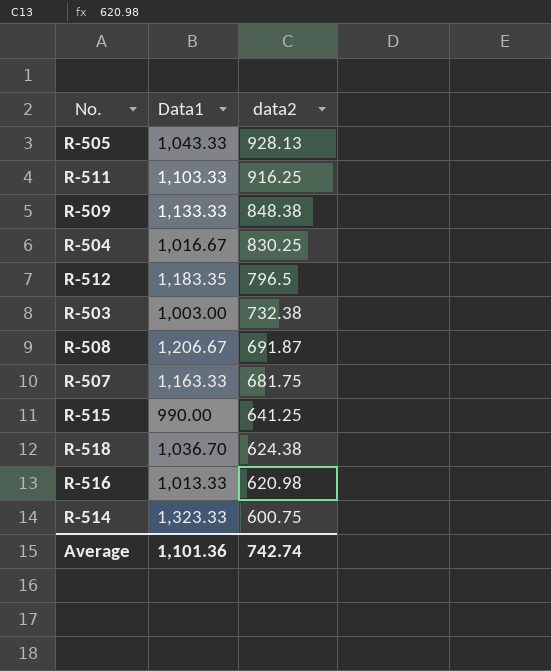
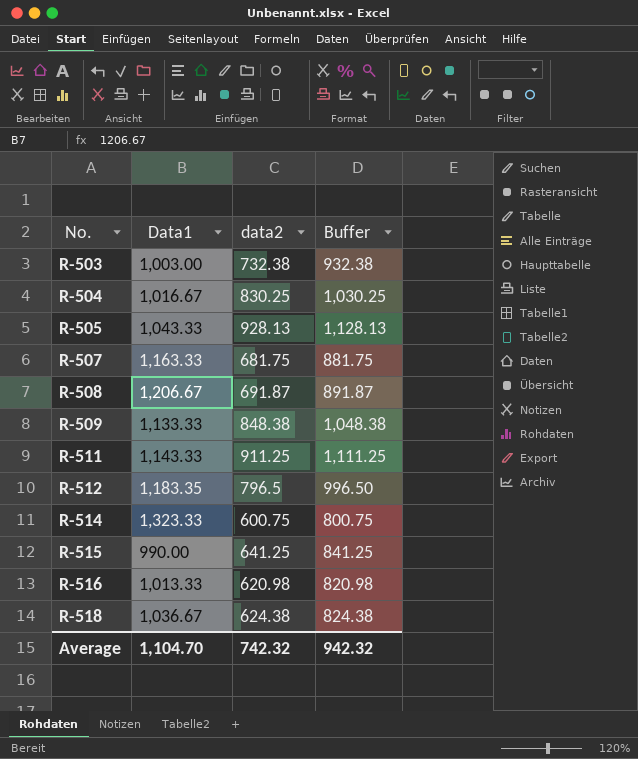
row order: data2 descending -> No. ascending
column Buffer | formula: none -> [data2] + 200
R-511 | Data1: 1,103.33 -> 1,143.33
R-511 | data2: 916.25 -> 911.25
R-518 | Data1: 1,036.70 -> 1,036.67
Average | Data1: 1,101.36 -> 1,104.70
Average | data2: 742.74 -> 742.32

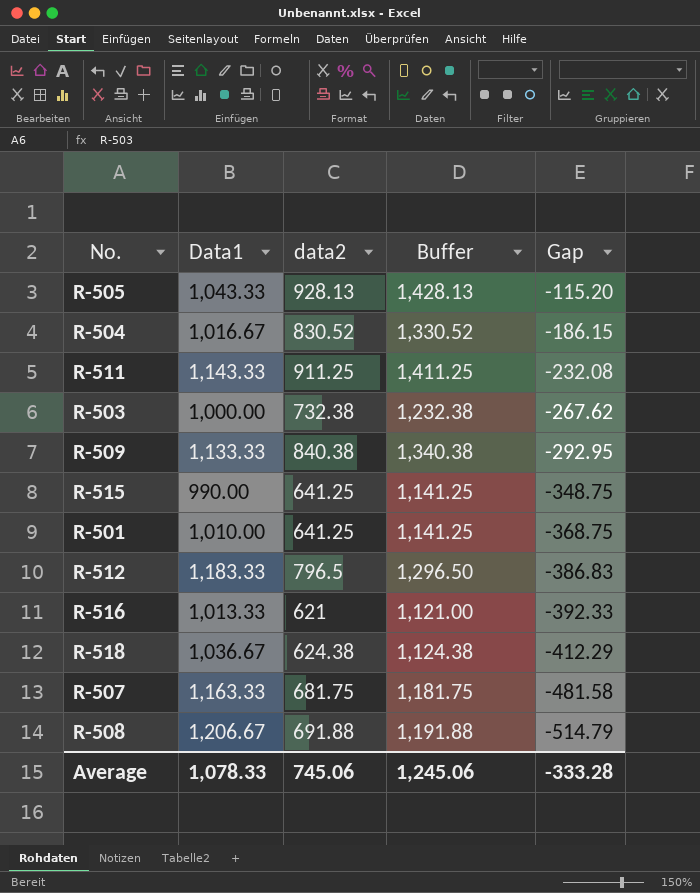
row order: No. ascending -> Gap descending
column Buffer | formula: [data2] + 200 -> [data2] + 500
column Gap | formula: none -> [data2] - [Data1]
row R-514: 1,323.33 | 600.75 | 800.75 -> none
R-504 | data2: 830.25 -> 830.52
R-503 | Data1: 1,003.00 -> 1,000.00
R-509 | data2: 848.38 -> 840.38
row R-501: none -> 1,010.00 | 641.25 | 1,141.25 | -368.75
R-512 | Data1: 1,183.35 -> 1,183.33
R-516 | data2: 620.98 -> 621
R-508 | data2: 691.87 -> 691.88
Average | Data1: 1,104.70 -> 1,078.33
Average | data2: 742.32 -> 745.06
Average | Buffer: 942.32 -> 1,245.06

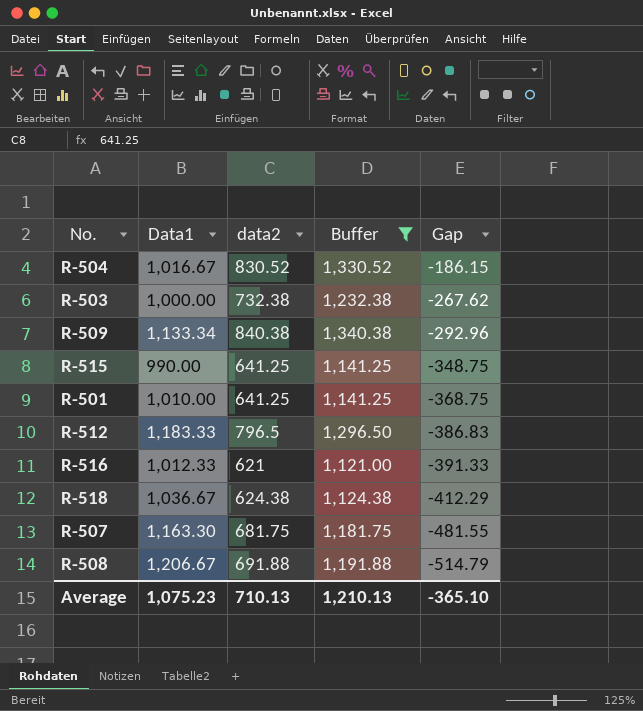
filter: none -> Buffer <= 1,340.38
R-509 | Data1: 1,133.33 -> 1,133.34
R-509 | Gap: -292.95 -> -292.96
R-516 | Data1: 1,013.33 -> 1,012.33
R-516 | Gap: -392.33 -> -391.33
R-507 | Data1: 1,163.33 -> 1,163.30
R-507 | Gap: -481.58 -> -481.55
Average | Data1: 1,078.33 -> 1,075.23
Average | data2: 745.06 -> 710.13
Average | Buffer: 1,245.06 -> 1,210.13
Average | Gap: -333.28 -> -365.10

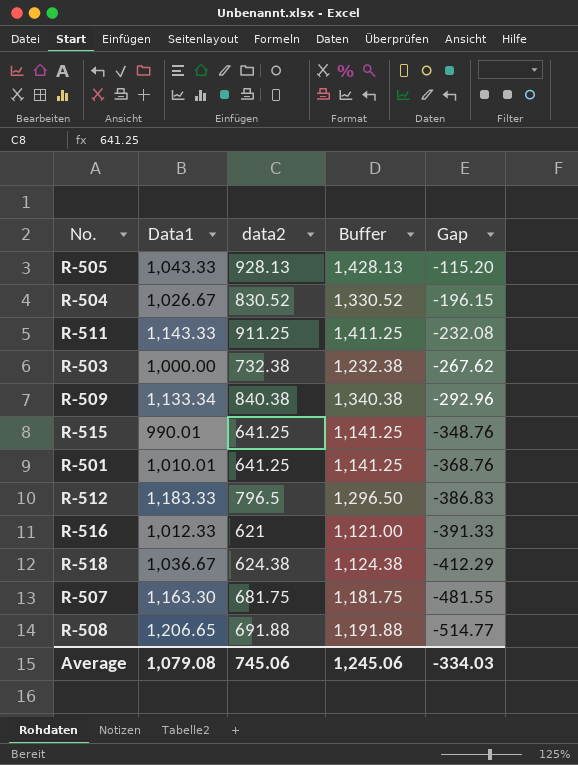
filter: Buffer <= 1,340.38 -> none
R-504 | Data1: 1,016.67 -> 1,026.67
R-504 | Gap: -186.15 -> -196.15
R-515 | Data1: 990.00 -> 990.01
R-515 | Gap: -348.75 -> -348.76
R-501 | Data1: 1,010.00 -> 1,010.01
R-501 | Gap: -368.75 -> -368.76
R-508 | Data1: 1,206.67 -> 1,206.65
R-508 | Gap: -514.79 -> -514.77
Average | Data1: 1,075.23 -> 1,079.08
Average | data2: 710.13 -> 745.06
Average | Buffer: 1,210.13 -> 1,245.06
Average | Gap: -365.10 -> -334.03

